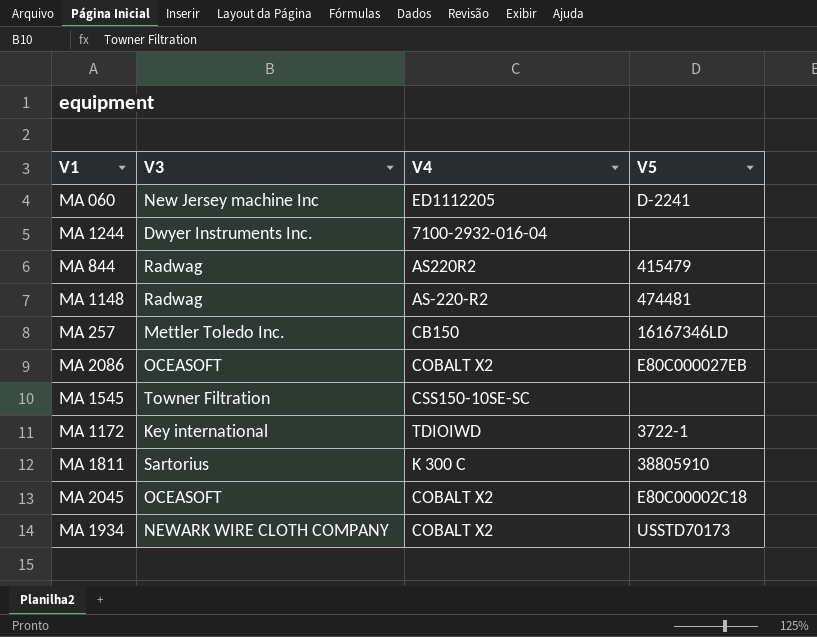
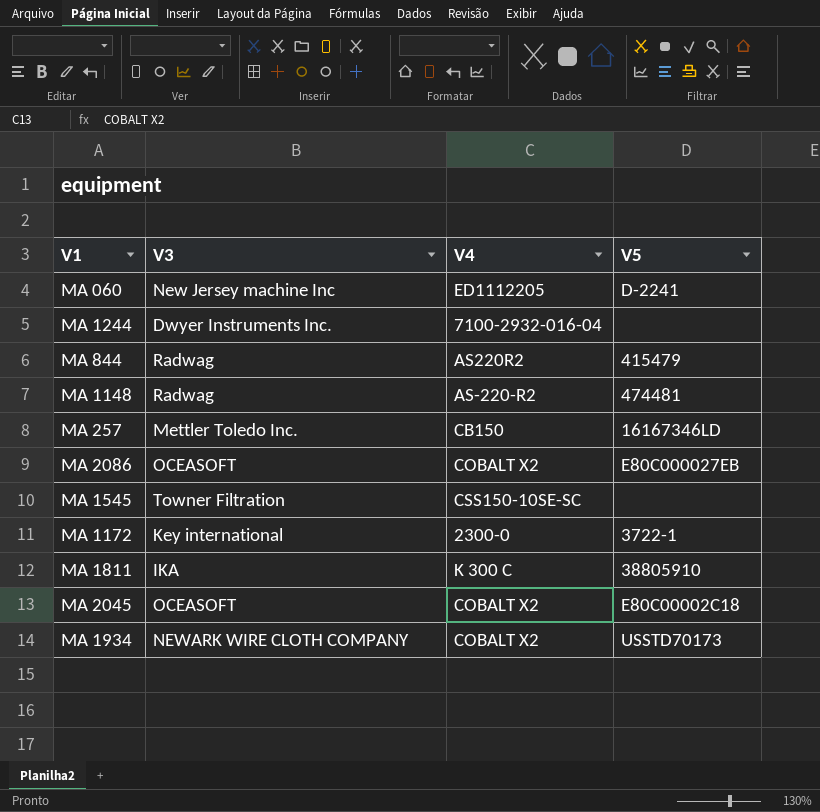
MA 1172 | V4: TDIOIWD -> 2300-0
MA 1811 | V3: Sartorius -> IKA

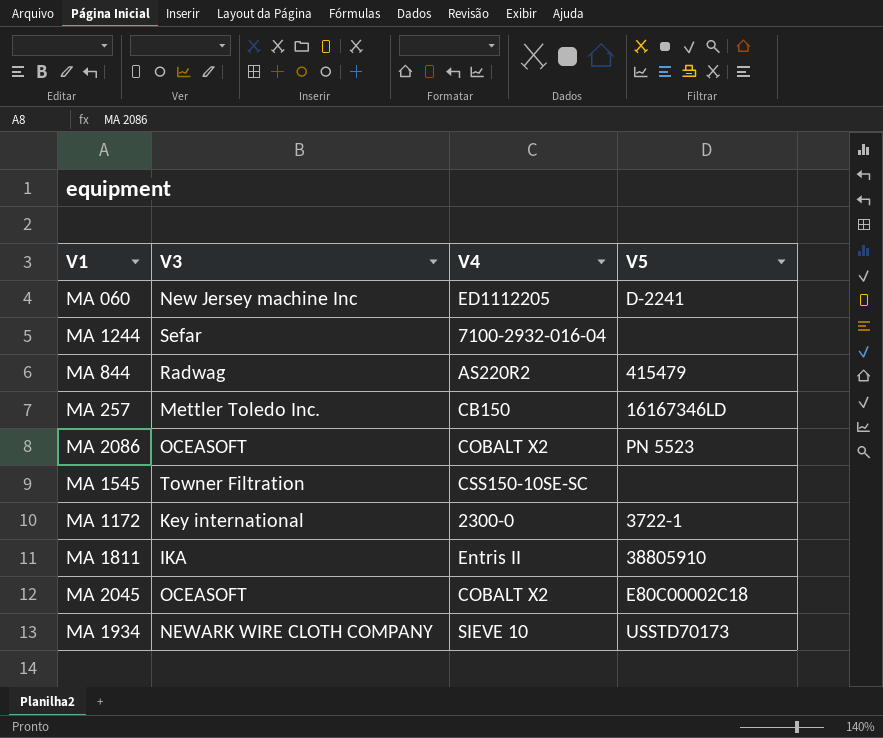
row MA 1148: Radwag | AS-220-R2 | 474481 -> none
MA 1244 | V3: Dwyer Instruments Inc. -> Sefar
MA 2086 | V5: E80C000027EB -> PN 5523
MA 1811 | V4: K 300 C -> Entris II
MA 1934 | V4: COBALT X2 -> SIEVE 10

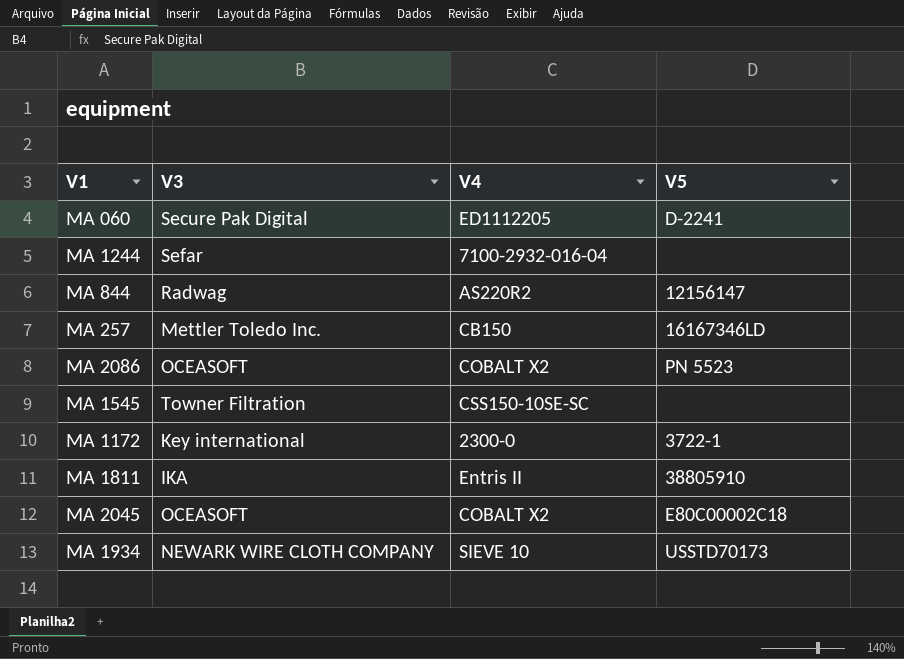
MA 060 | V3: New Jersey machine Inc -> Secure Pak Digital
MA 844 | V5: 415479 -> 12156147

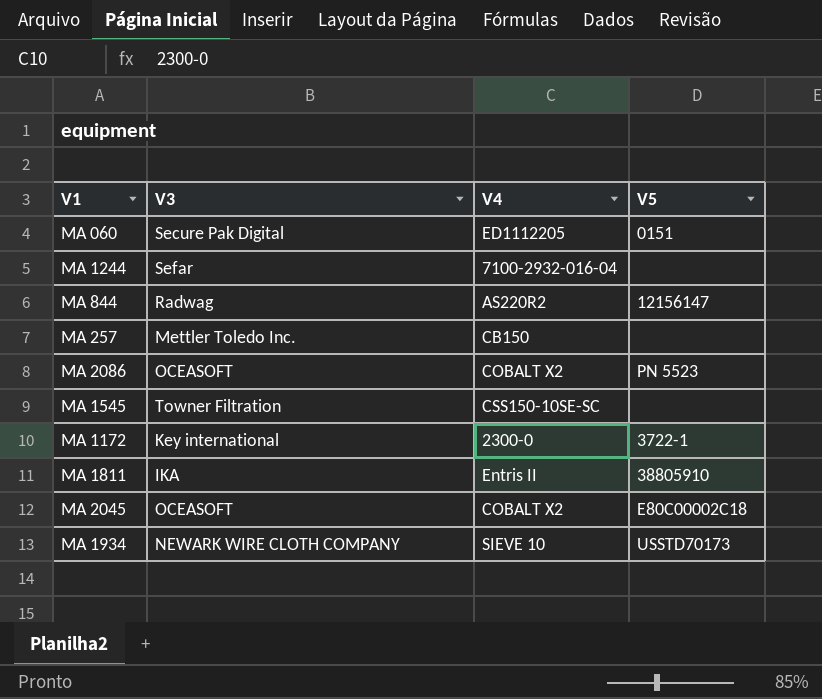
MA 060 | V5: D-2241 -> 0151
MA 257 | V5: 16167346LD -> none

